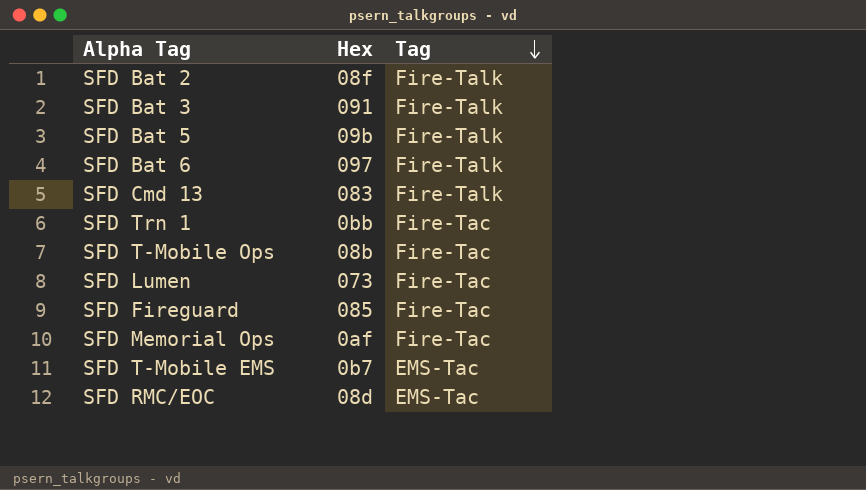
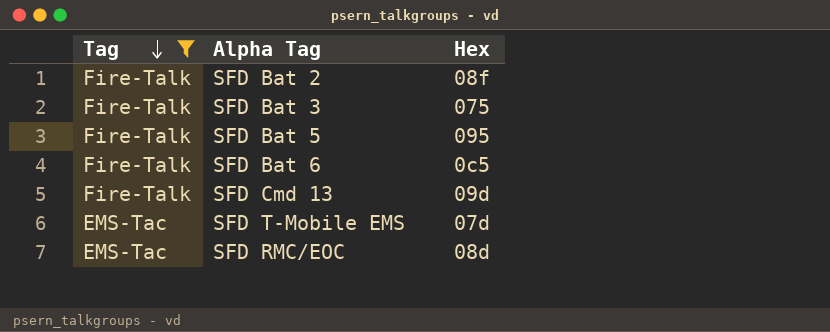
filter: none -> Tag != Fire-Tac
column Tag | position: 3 -> 1
SFD Bat 3 | Hex: 091 -> 075
SFD Bat 5 | Hex: 09b -> 095
SFD Bat 6 | Hex: 097 -> 0c5
SFD Cmd 13 | Hex: 083 -> 09d
SFD T-Mobile EMS | Hex: 0b7 -> 07d

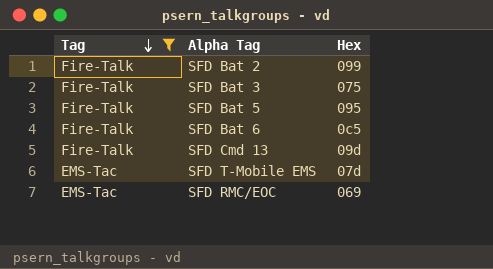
SFD Bat 2 | Hex: 08f -> 099
SFD RMC/EOC | Hex: 08d -> 069

